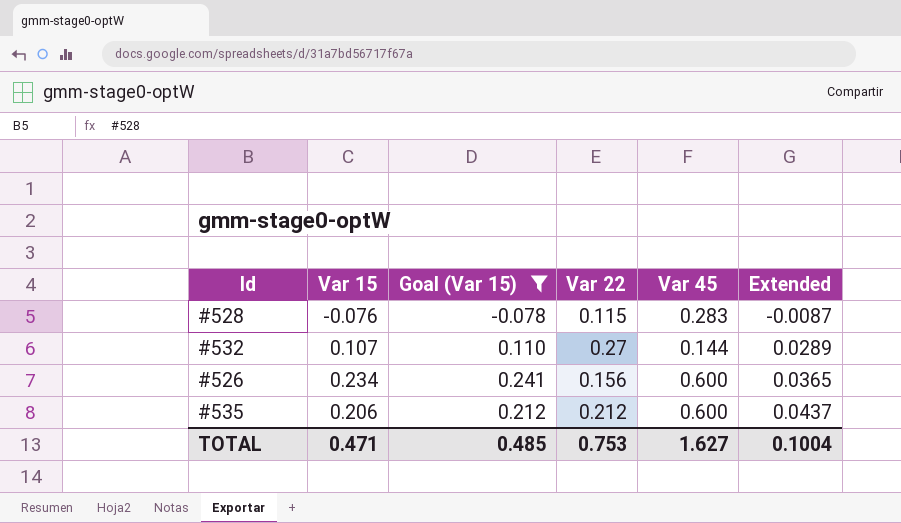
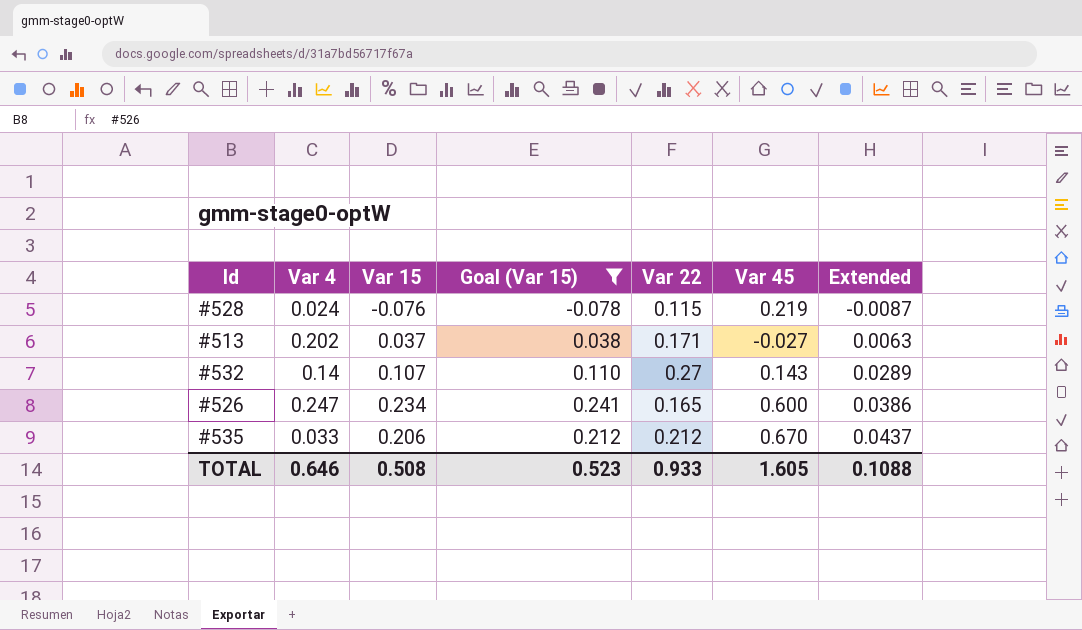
column Var 4 | position: none -> 2
#528 | Var 45: 0.283 -> 0.219
row #513: none -> 0.202 | 0.037 | 0.038 | 0.171 | -0.027 | 0.0063
#532 | Var 45: 0.144 -> 0.143
#526 | Var 22: 0.156 -> 0.165
#526 | Extended: 0.0365 -> 0.0386
#535 | Var 45: 0.600 -> 0.670
TOTAL | Var 15: 0.471 -> 0.508
TOTAL | Goal (Var 15): 0.485 -> 0.523
TOTAL | Var 22: 0.753 -> 0.933
TOTAL | Var 45: 1.627 -> 1.605
TOTAL | Extended: 0.1004 -> 0.1088

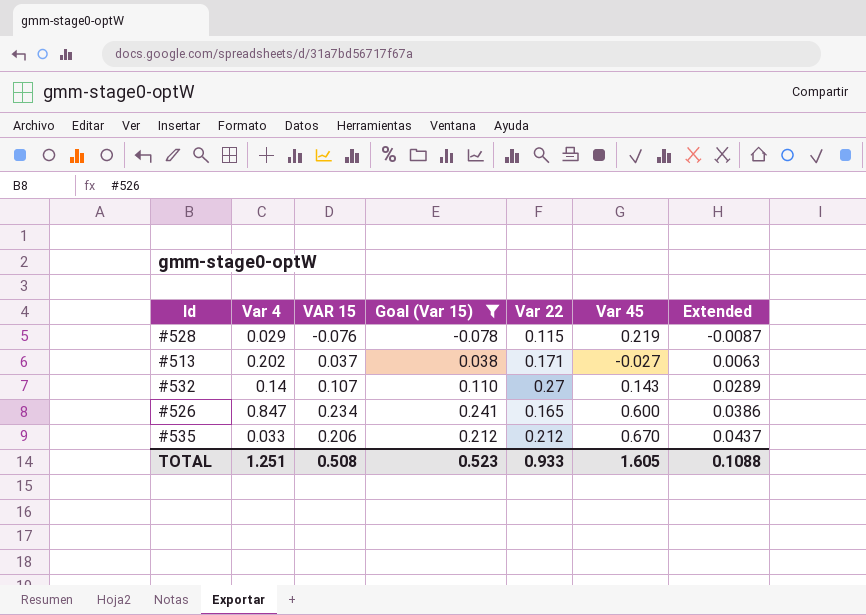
column name: Var 15 -> VAR 15
#528 | Var 4: 0.024 -> 0.029
#526 | Var 4: 0.247 -> 0.847
TOTAL | Var 4: 0.646 -> 1.251

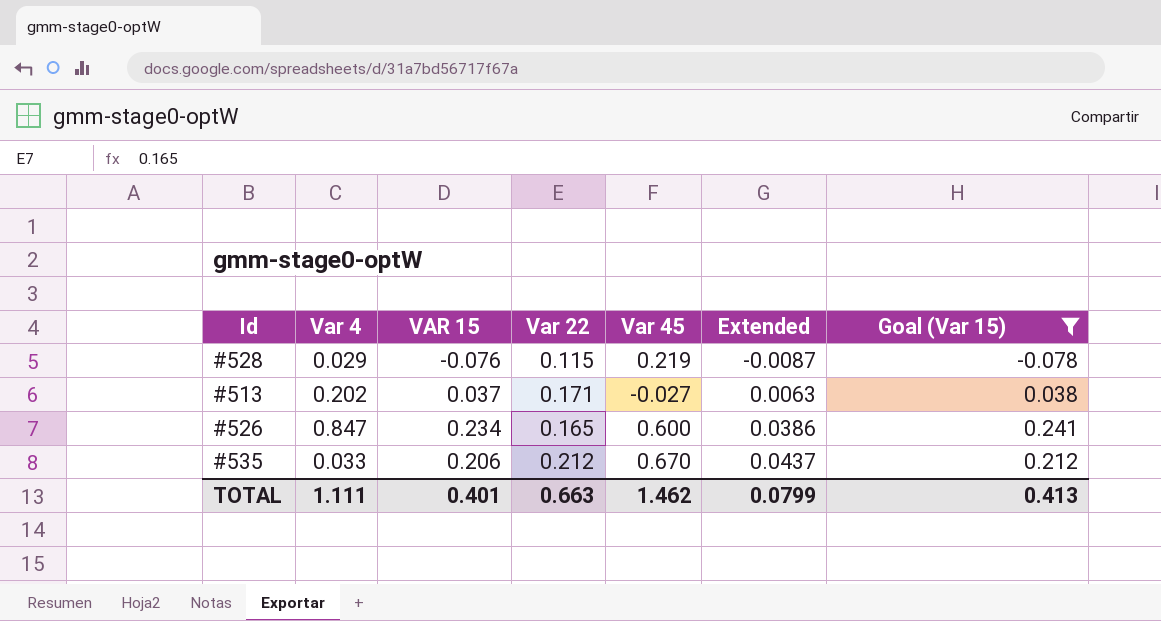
column Goal (Var 15) | position: 4 -> 7
row #532: 0.14 | 0.107 | 0.110 | 0.27 | 0.143 | 0.0289 -> none
TOTAL | Var 4: 1.251 -> 1.111
TOTAL | VAR 15: 0.508 -> 0.401
TOTAL | Var 22: 0.933 -> 0.663
TOTAL | Var 45: 1.605 -> 1.462
TOTAL | Extended: 0.1088 -> 0.0799
TOTAL | Goal (Var 15): 0.523 -> 0.413

